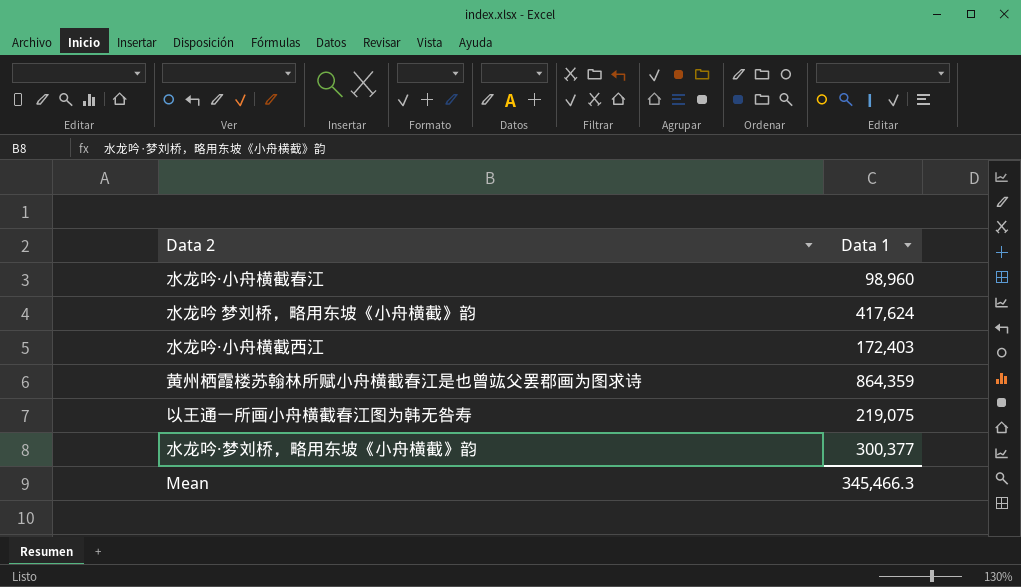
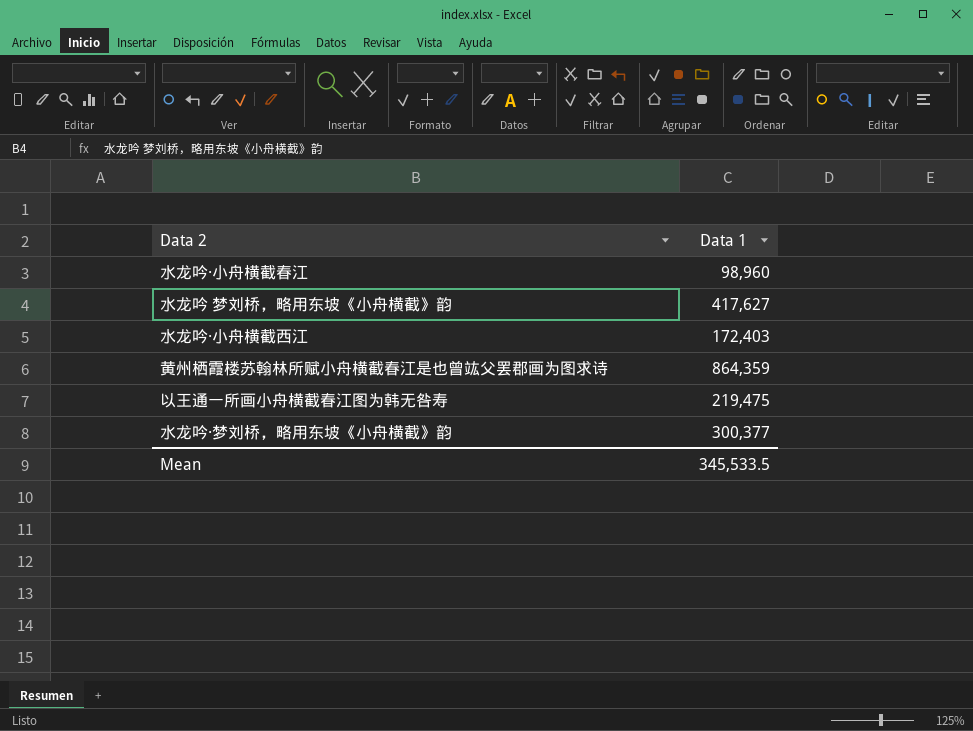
水龙吟 梦刘桥，略用东坡《小舟横截》韵 | Data 1: 417,624 -> 417,627
以王通一所画小舟横截春江图为韩无咎寿 | Data 1: 219,075 -> 219,475
Mean | Data 1: 345,466.3 -> 345,533.5

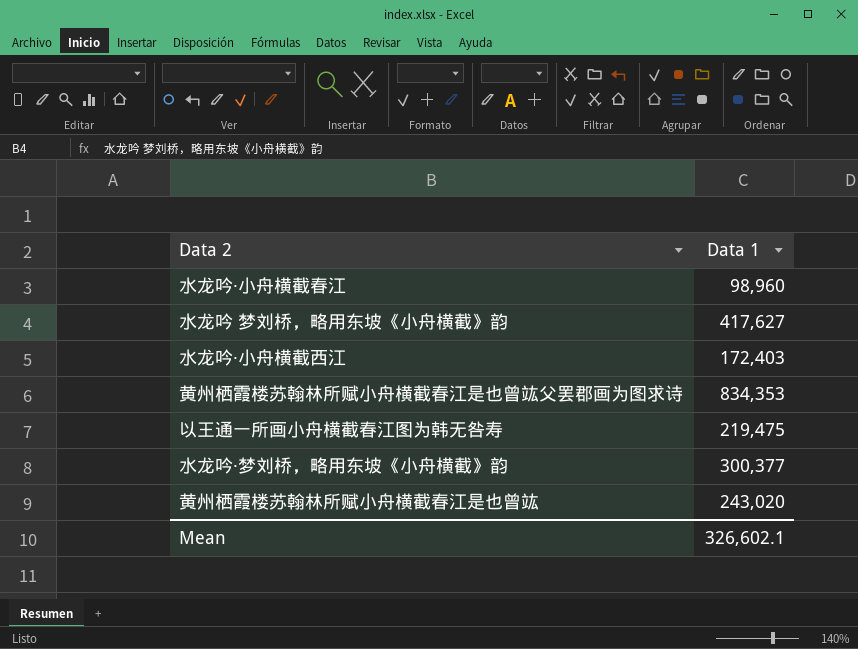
黄州栖霞楼苏翰林所赋小舟横截春江是也曾竑父罢郡画为图求诗 | Data 1: 864,359 -> 834,353
row 黄州栖霞楼苏翰林所赋小舟横截春江是也曾竑: none -> 243,020
Mean | Data 1: 345,533.5 -> 326,602.1

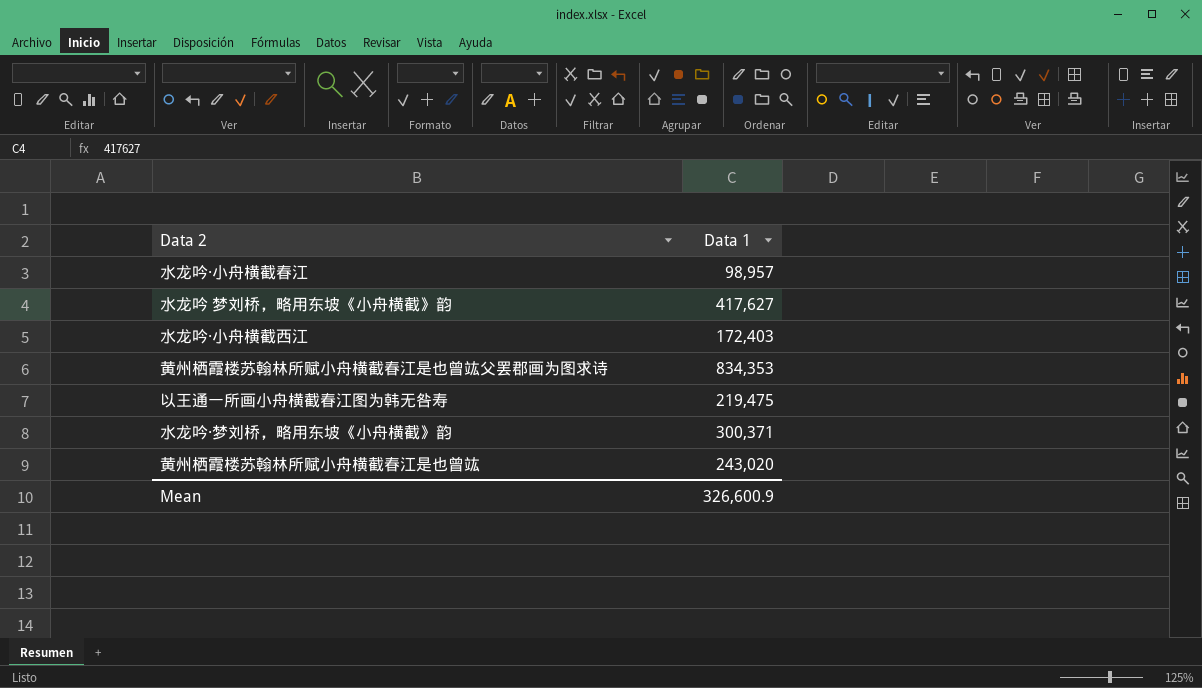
水龙吟·小舟横截春江 | Data 1: 98,960 -> 98,957
水龙吟·梦刘桥，略用东坡《小舟横截》韵 | Data 1: 300,377 -> 300,371
Mean | Data 1: 326,602.1 -> 326,600.9

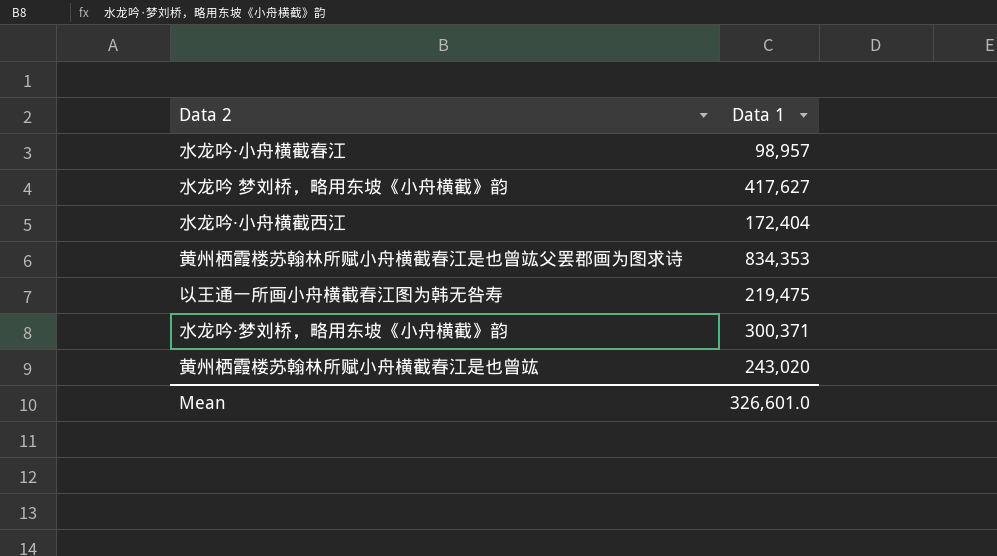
水龙吟·小舟横截西江 | Data 1: 172,403 -> 172,404
Mean | Data 1: 326,600.9 -> 326,601.0

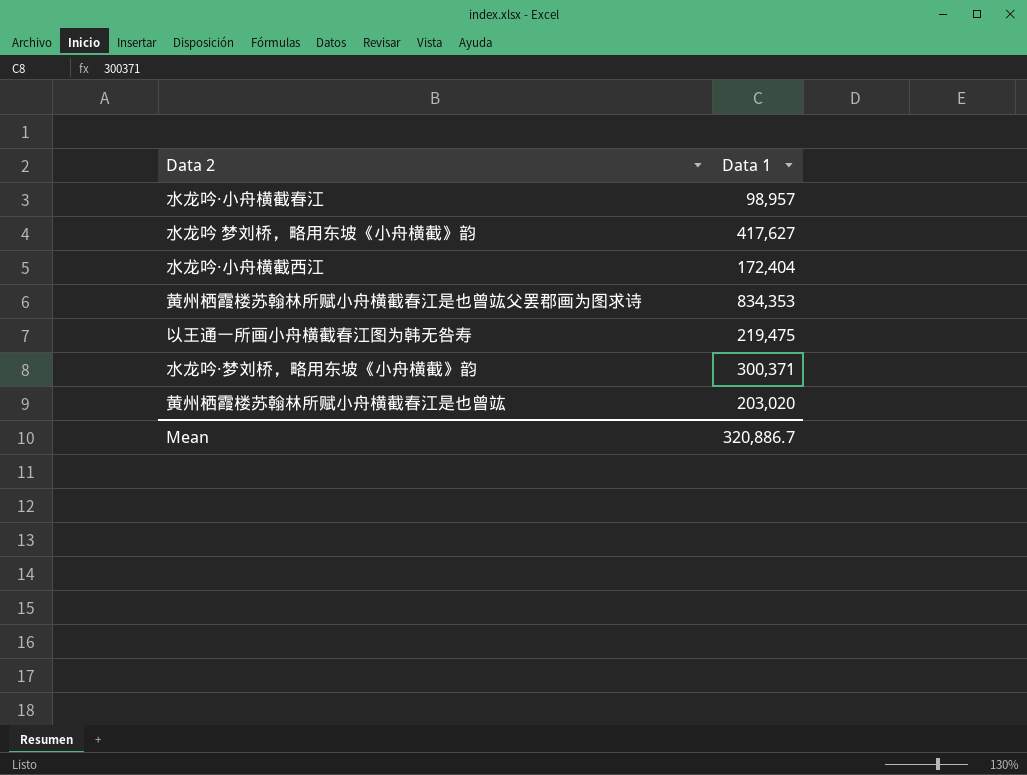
黄州栖霞楼苏翰林所赋小舟横截春江是也曾竑 | Data 1: 243,020 -> 203,020
Mean | Data 1: 326,601.0 -> 320,886.7

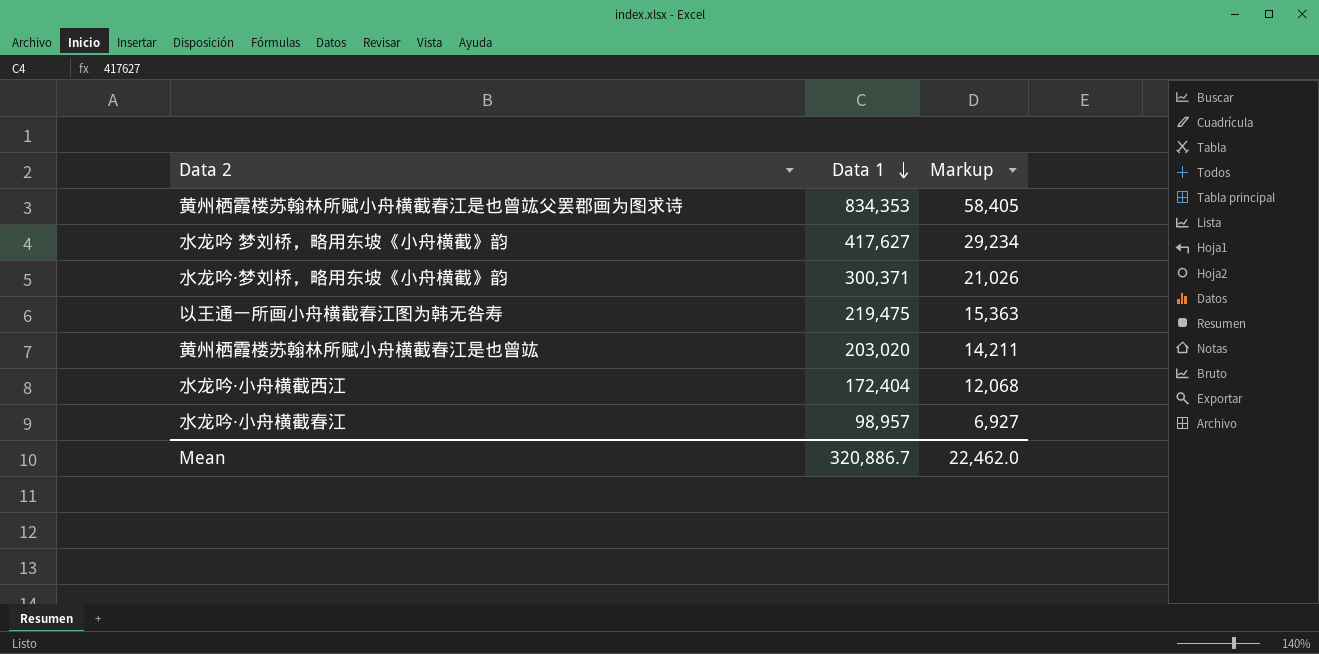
row order: none -> Data 1 descending
column Markup | formula: none -> [Data 1] * 0.07

